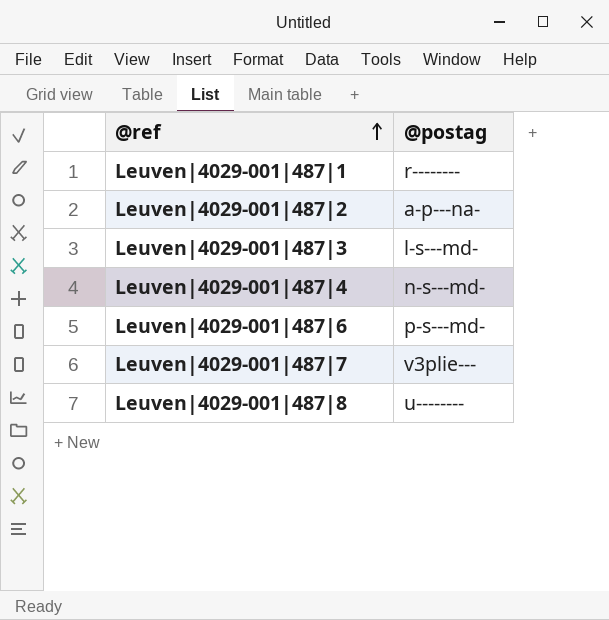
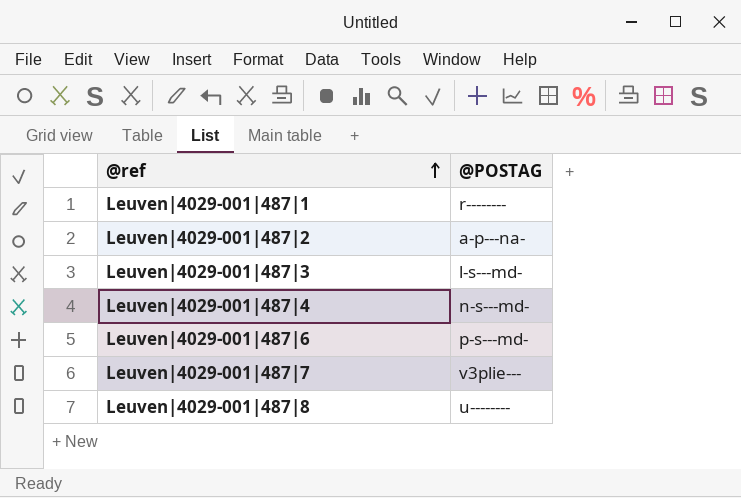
column name: @postag -> @POSTAG

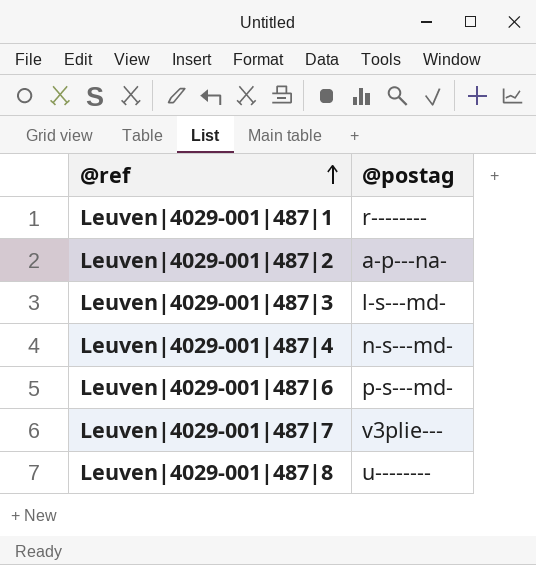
column name: @POSTAG -> @postag

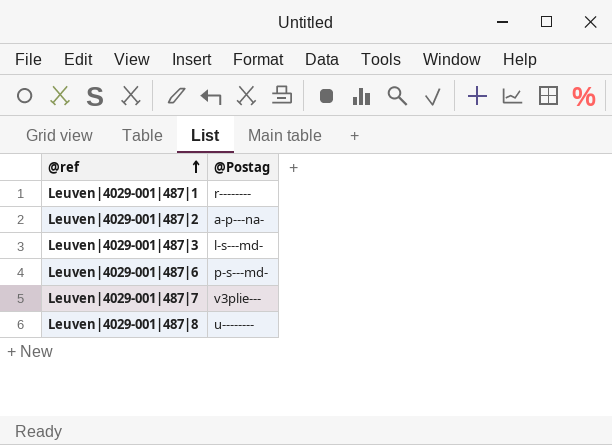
column name: @postag -> @Postag
row Leuven|4029-001|487|4: n-s---md- -> none

